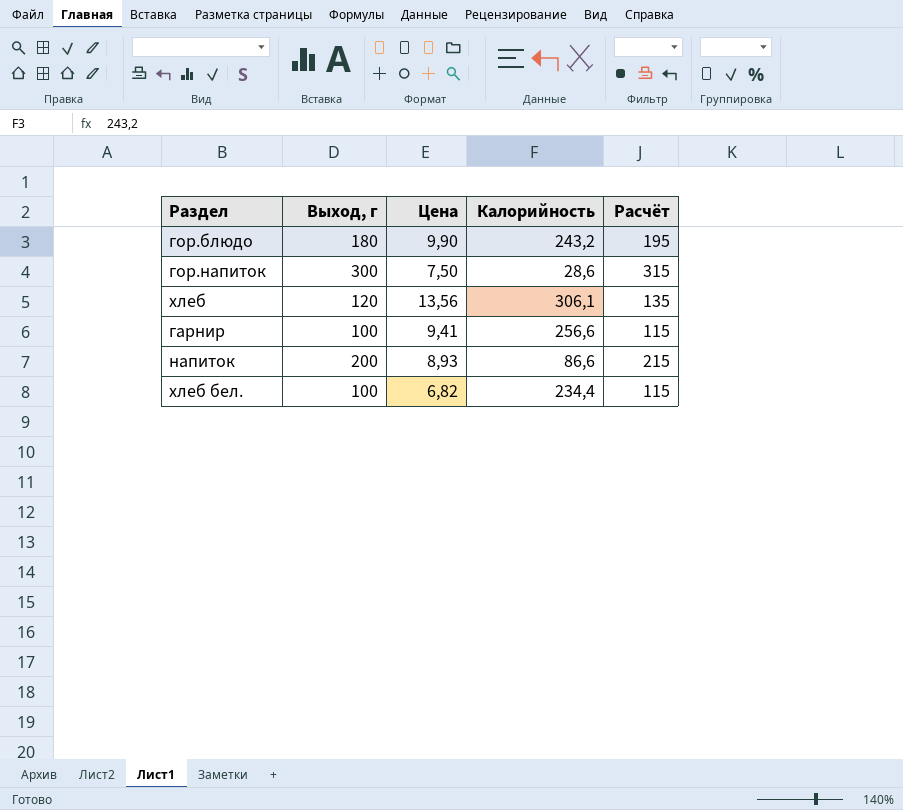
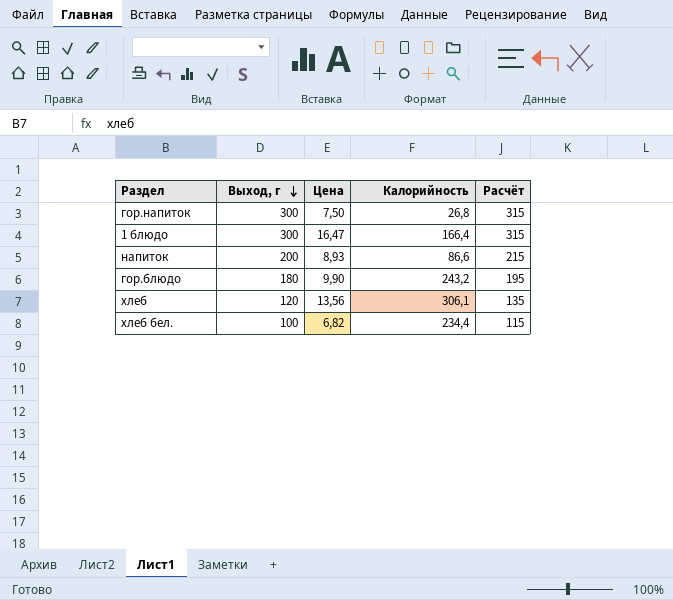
row order: none -> Выход, г descending
row гарнир: 100 | 9,41 | 256,6 | 115 -> none
гор.напиток | Калорийность: 28,6 -> 26,8
row 1 блюдо: none -> 300 | 16,47 | 166,4 | 315

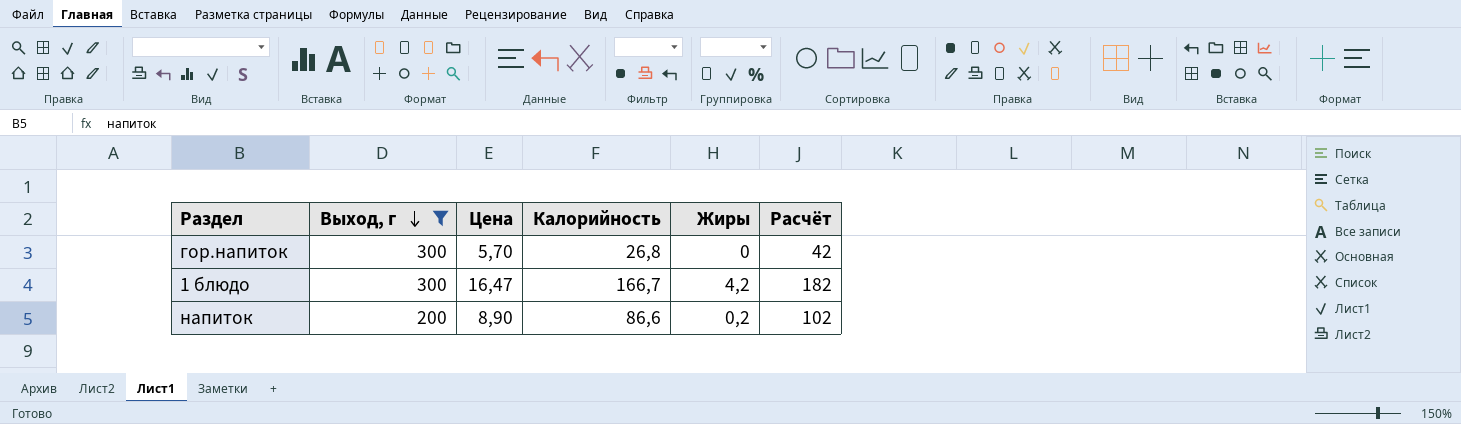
filter: none -> Выход, г >= 200
column Жиры | position: none -> 5
column Расчёт | formula: [Выход, г] + 15 -> [Калорийность] + 15
гор.напиток | Цена: 7,50 -> 5,70
1 блюдо | Калорийность: 166,4 -> 166,7
напиток | Цена: 8,93 -> 8,90

